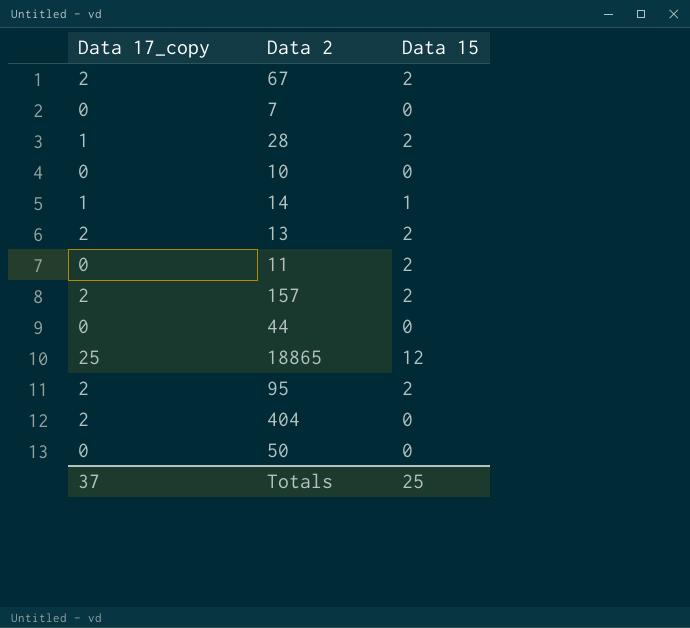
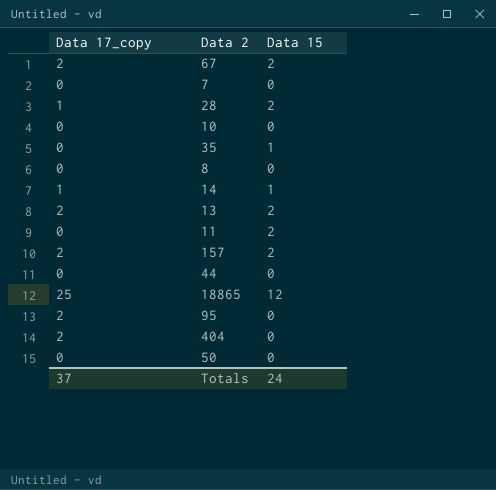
row 35: none -> 0 | 1
row 8: none -> 0 | 0
95 | Data 15: 2 -> 0
Totals | Data 15: 25 -> 24

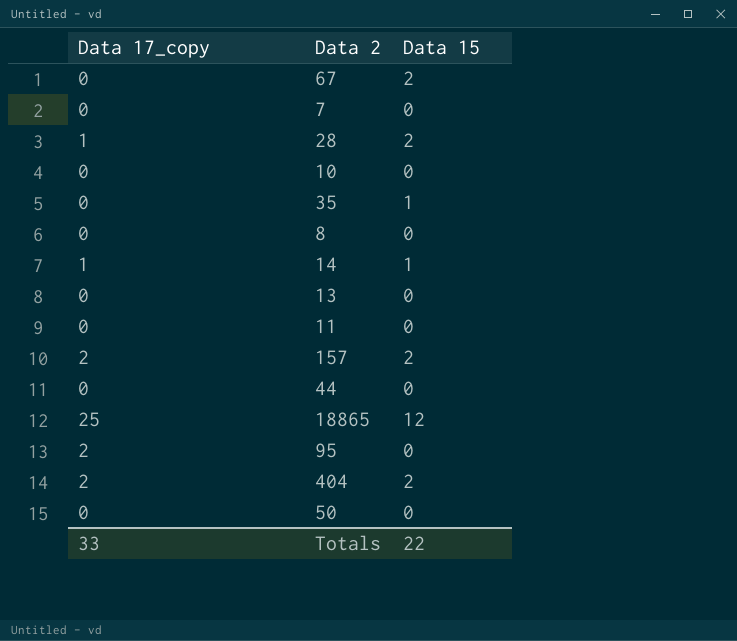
67 | Data 17_copy: 2 -> 0
13 | Data 17_copy: 2 -> 0
13 | Data 15: 2 -> 0
11 | Data 15: 2 -> 0
404 | Data 15: 0 -> 2
Totals | Data 17_copy: 37 -> 33
Totals | Data 15: 24 -> 22

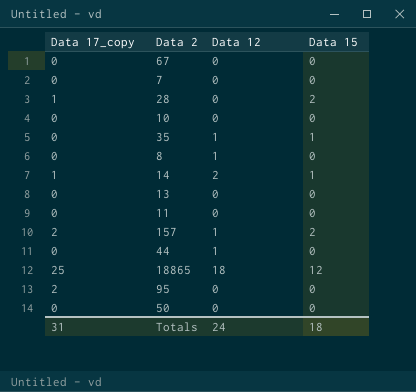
column Data 12 | position: none -> 3
row 404: 2 | 2 -> none
67 | Data 15: 2 -> 0
Totals | Data 17_copy: 33 -> 31
Totals | Data 15: 22 -> 18

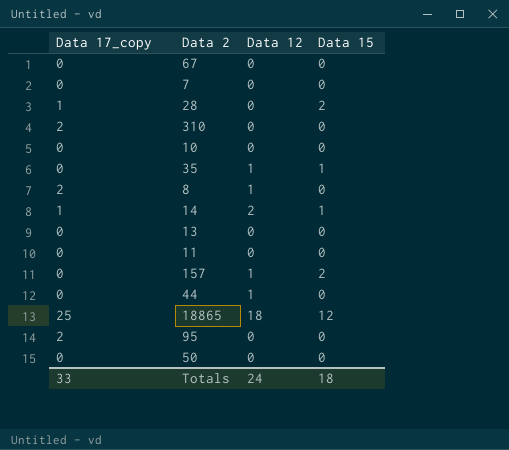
row 310: none -> 2 | 0 | 0
8 | Data 17_copy: 0 -> 2
157 | Data 17_copy: 2 -> 0
Totals | Data 17_copy: 31 -> 33

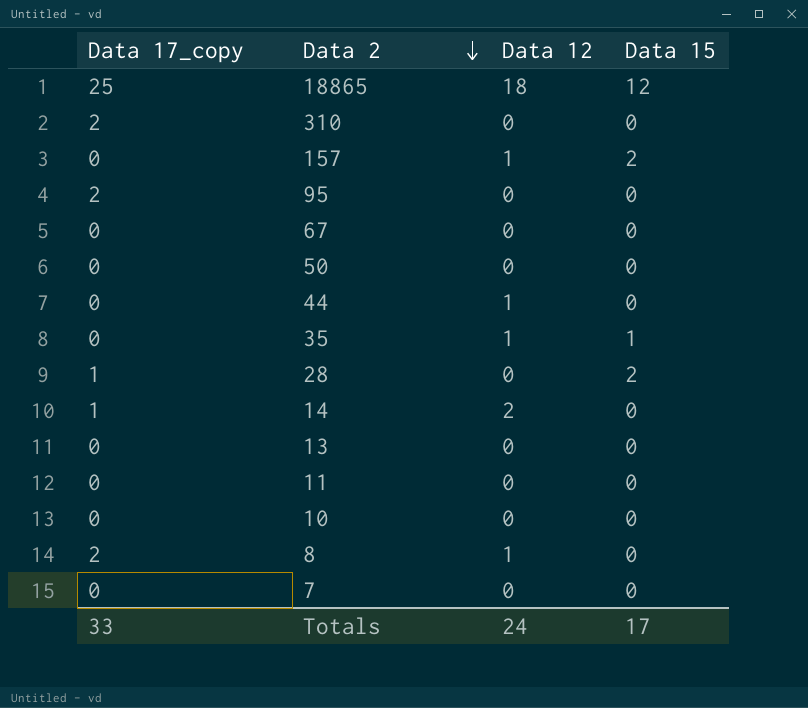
row order: none -> Data 2 descending
14 | Data 15: 1 -> 0
Totals | Data 15: 18 -> 17

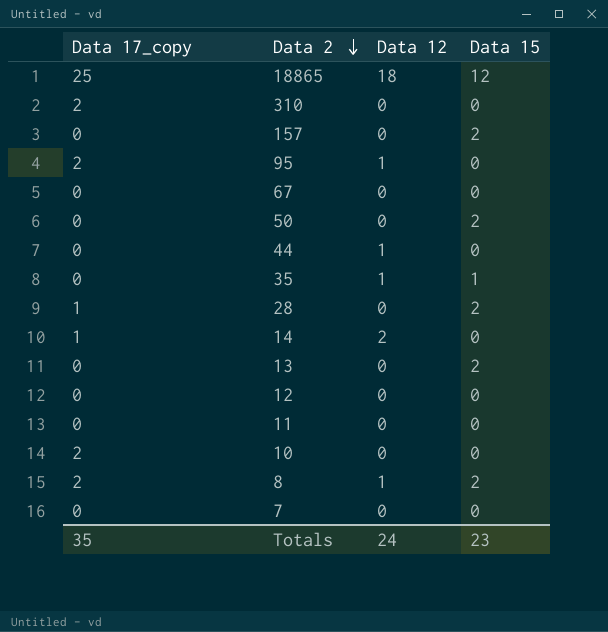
157 | Data 12: 1 -> 0
95 | Data 12: 0 -> 1
50 | Data 15: 0 -> 2
13 | Data 15: 0 -> 2
row 12: none -> 0 | 0 | 0
10 | Data 17_copy: 0 -> 2
8 | Data 15: 0 -> 2
Totals | Data 17_copy: 33 -> 35
Totals | Data 15: 17 -> 23

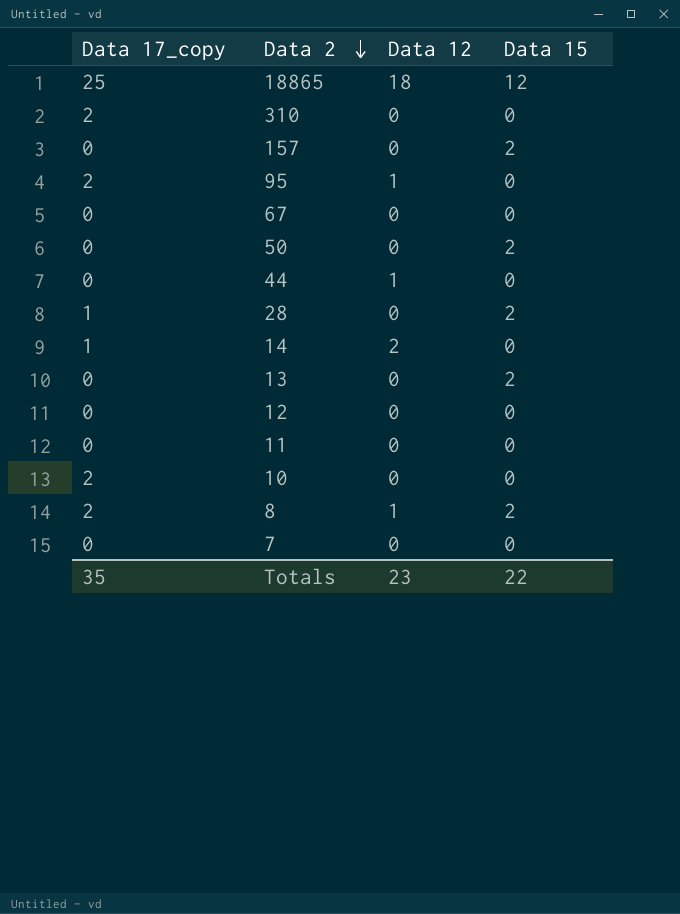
row 35: 0 | 1 | 1 -> none
Totals | Data 12: 24 -> 23
Totals | Data 15: 23 -> 22

